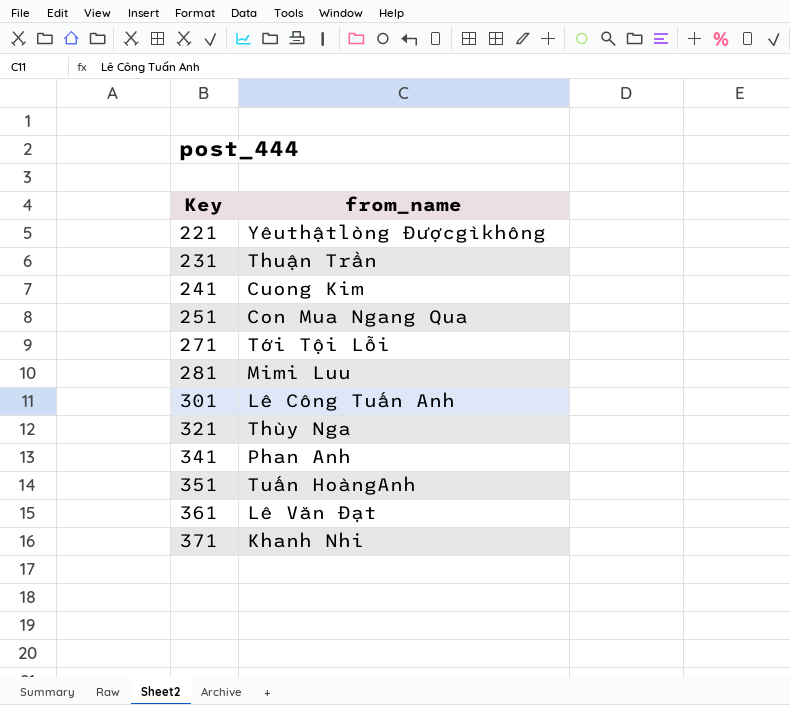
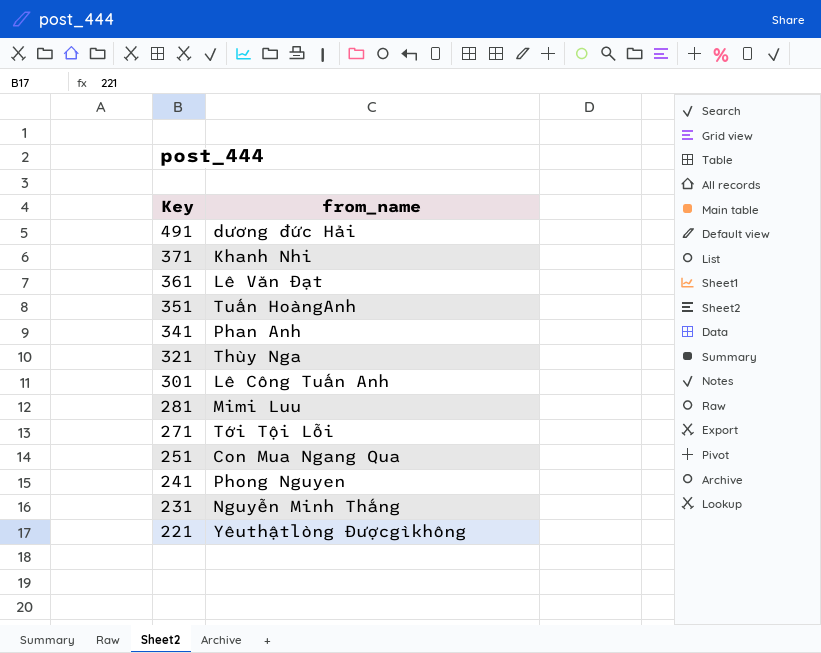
row order: Key ascending -> Key descending
row 491: none -> dương đức Hải
241 | from_name: Cuong Kim -> Phong Nguyen
231 | from_name: Thuận Trần -> Nguyễn Minh Thắng

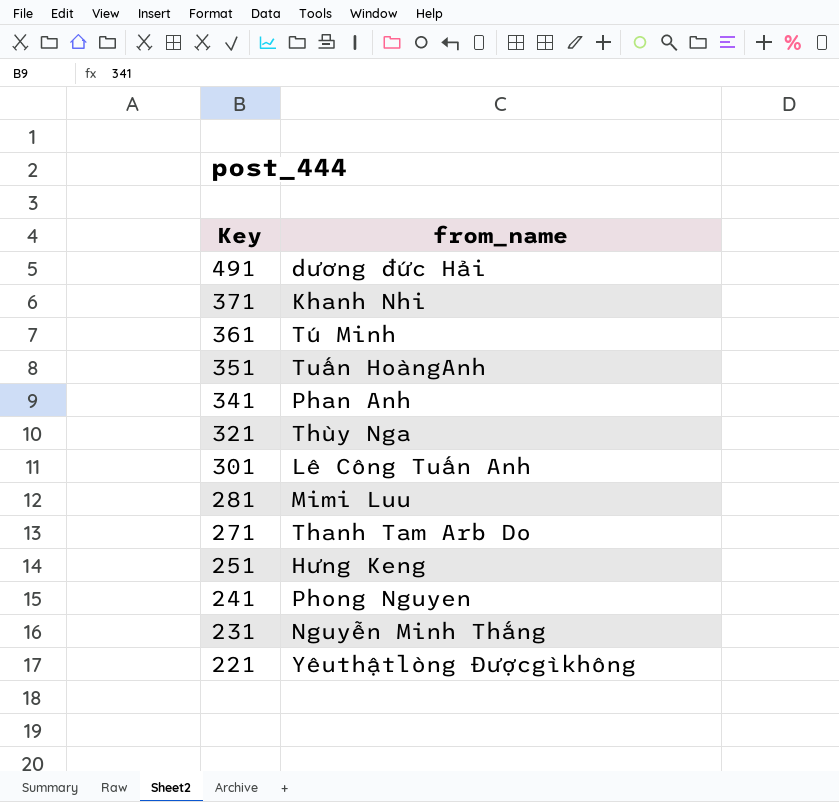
361 | from_name: Lê Văn Đạt -> Tú Minh
271 | from_name: Tới Tội Lỗi -> Thanh Tam Arb Do
251 | from_name: Con Mua Ngang Qua -> Hưng Keng

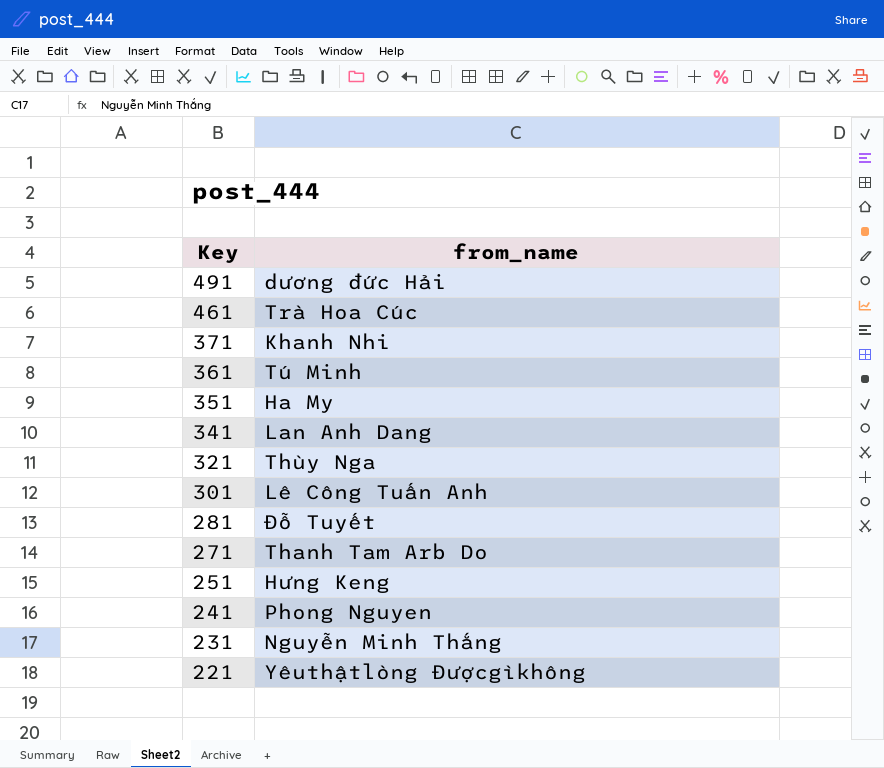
row 461: none -> Trà Hoa Cúc
351 | from_name: Tuấn HoàngAnh -> Ha My
341 | from_name: Phan Anh -> Lan Anh Dang
281 | from_name: Mimi Luu -> Đỗ Tuyết

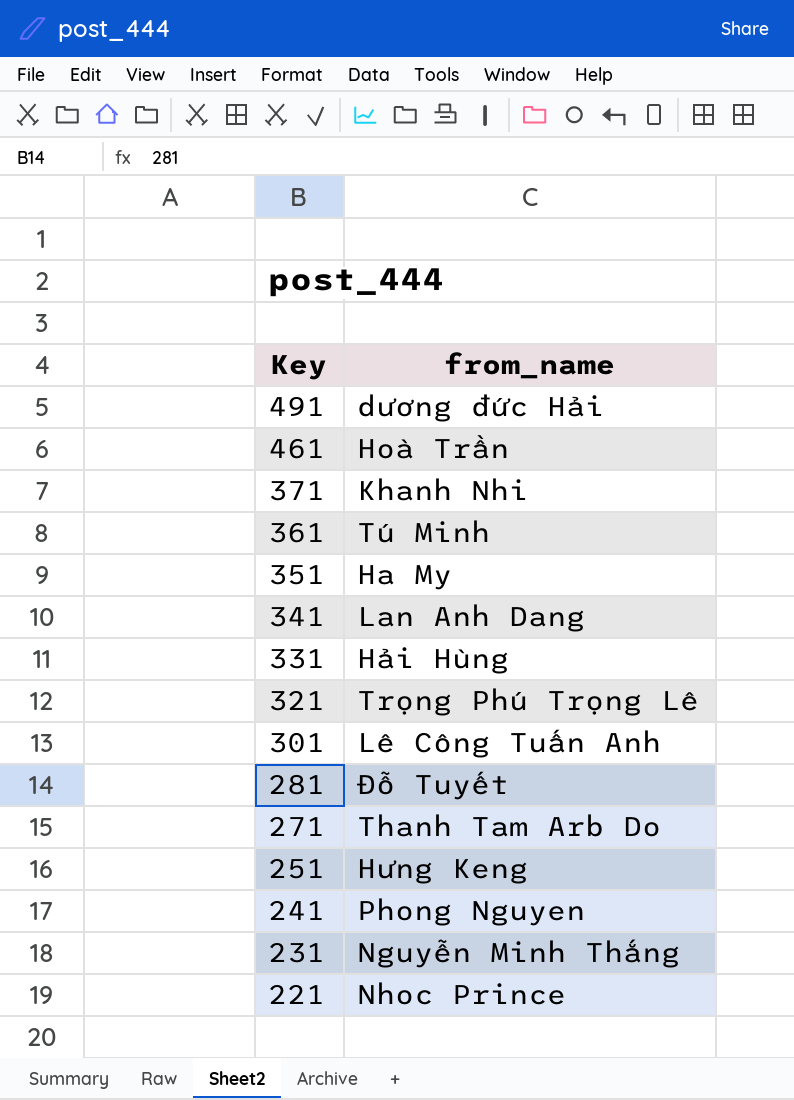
461 | from_name: Trà Hoa Cúc -> Hoà Trần
row 331: none -> Hải Hùng
321 | from_name: Thùy Nga -> Trọng Phú Trọng Lê
221 | from_name: Yêuthậtlòng Đượcgìkhông -> Nhoc Prince

